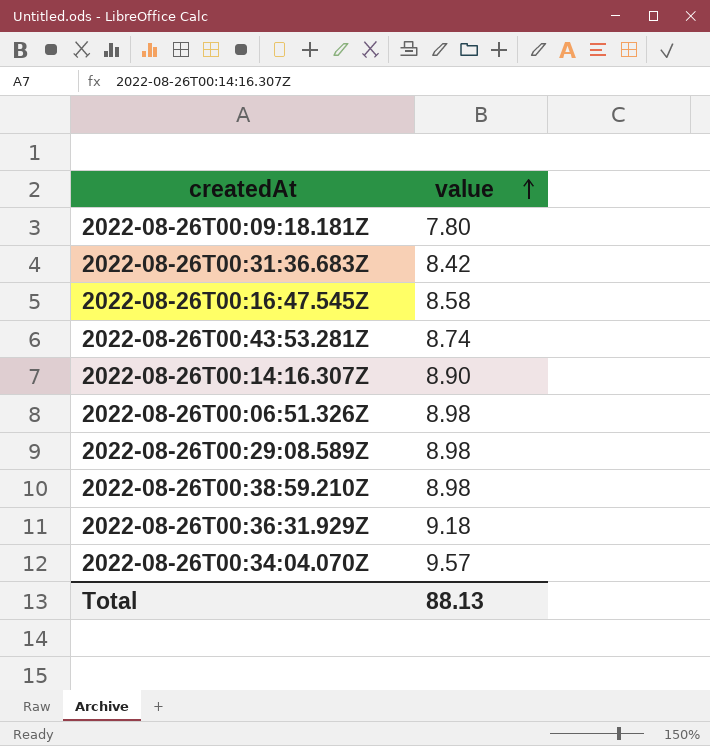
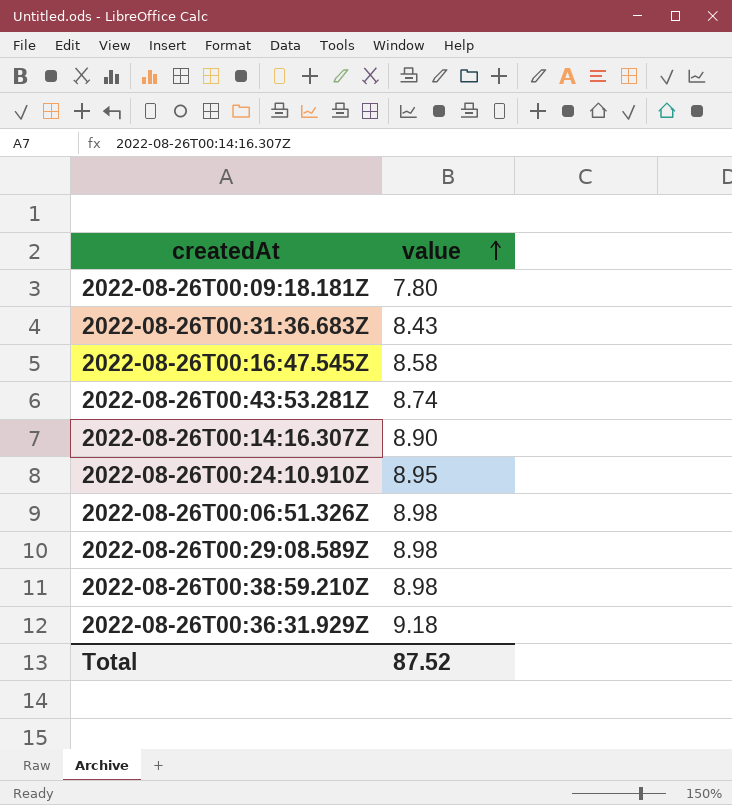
row 2022-08-26T00:34:04.070Z: 9.57 -> none
2022-08-26T00:31:36.683Z | value: 8.42 -> 8.43
row 2022-08-26T00:24:10.910Z: none -> 8.95
Total | value: 88.13 -> 87.52

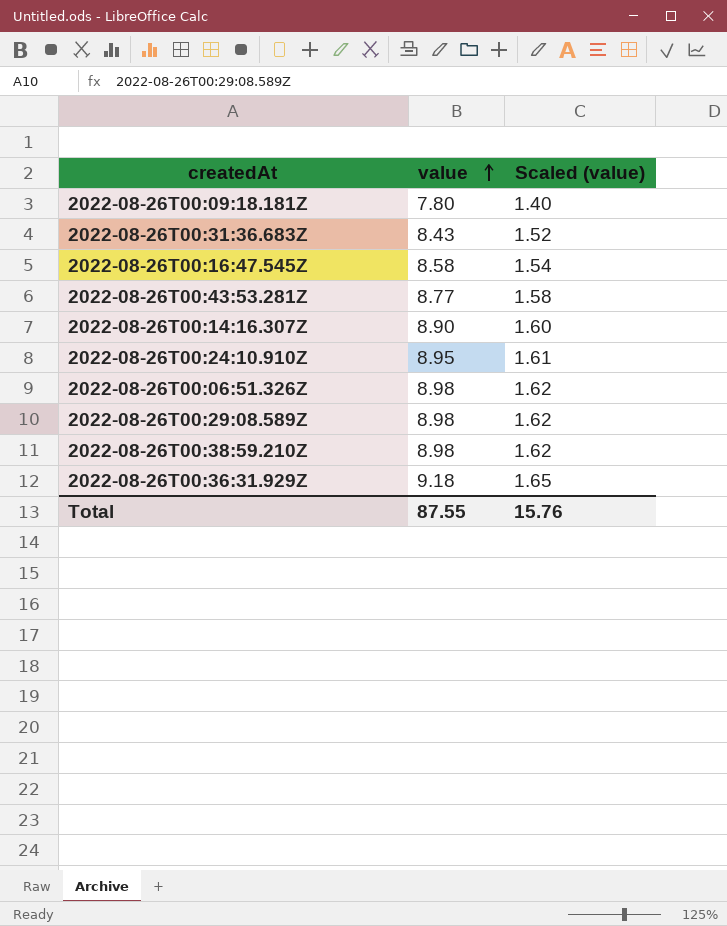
column Scaled (value) | formula: none -> [value] * 0.18
2022-08-26T00:43:53.281Z | value: 8.74 -> 8.77
Total | value: 87.52 -> 87.55

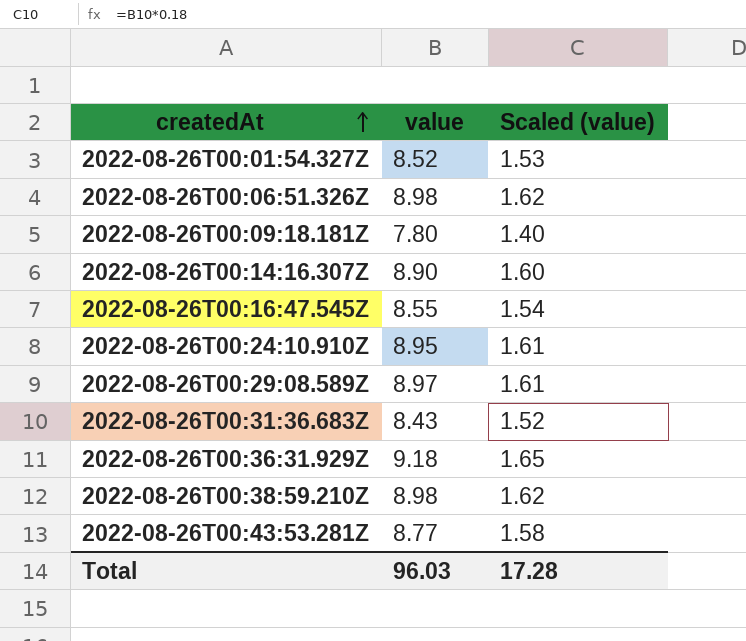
row order: value ascending -> createdAt ascending
row 2022-08-26T00:01:54.327Z: none -> 8.52 | 1.53
2022-08-26T00:16:47.545Z | value: 8.58 -> 8.55
2022-08-26T00:29:08.589Z | value: 8.98 -> 8.97
2022-08-26T00:29:08.589Z | Scaled (value): 1.62 -> 1.61
Total | value: 87.55 -> 96.03
Total | Scaled (value): 15.76 -> 17.28

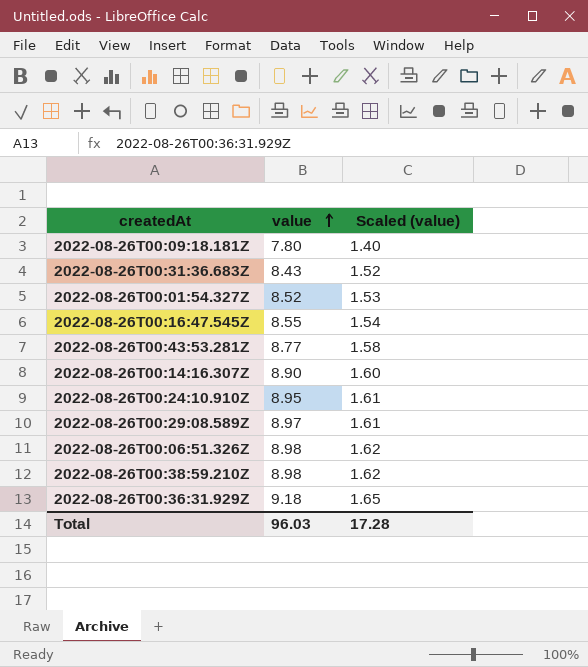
row order: createdAt ascending -> value ascending

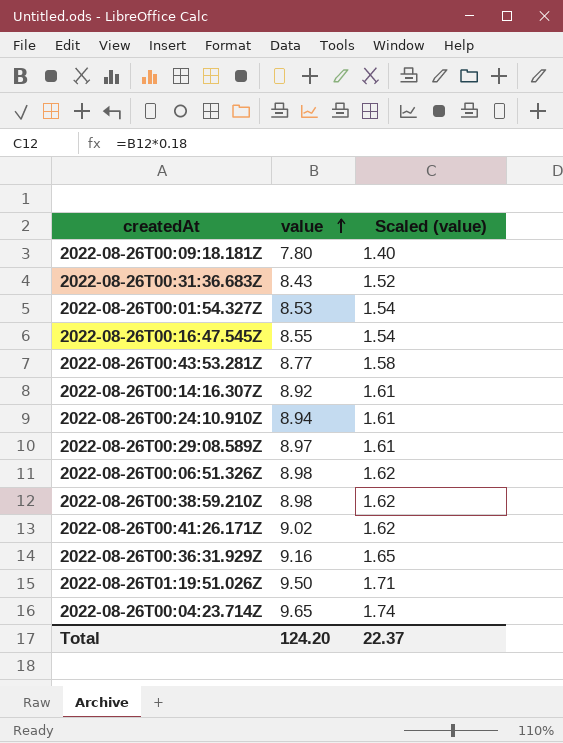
2022-08-26T00:01:54.327Z | value: 8.52 -> 8.53
2022-08-26T00:01:54.327Z | Scaled (value): 1.53 -> 1.54
2022-08-26T00:14:16.307Z | value: 8.90 -> 8.92
2022-08-26T00:14:16.307Z | Scaled (value): 1.60 -> 1.61
2022-08-26T00:24:10.910Z | value: 8.95 -> 8.94
row 2022-08-26T00:41:26.171Z: none -> 9.02 | 1.62
2022-08-26T00:36:31.929Z | value: 9.18 -> 9.16
row 2022-08-26T01:19:51.026Z: none -> 9.50 | 1.71
row 2022-08-26T00:04:23.714Z: none -> 9.65 | 1.74
Total | value: 96.03 -> 124.20
Total | Scaled (value): 17.28 -> 22.37

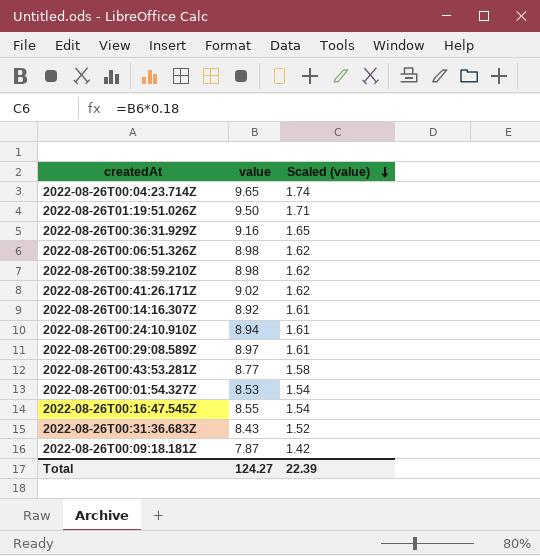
row order: value ascending -> Scaled (value) descending
2022-08-26T00:09:18.181Z | value: 7.80 -> 7.87
2022-08-26T00:09:18.181Z | Scaled (value): 1.40 -> 1.42
Total | value: 124.20 -> 124.27
Total | Scaled (value): 22.37 -> 22.39

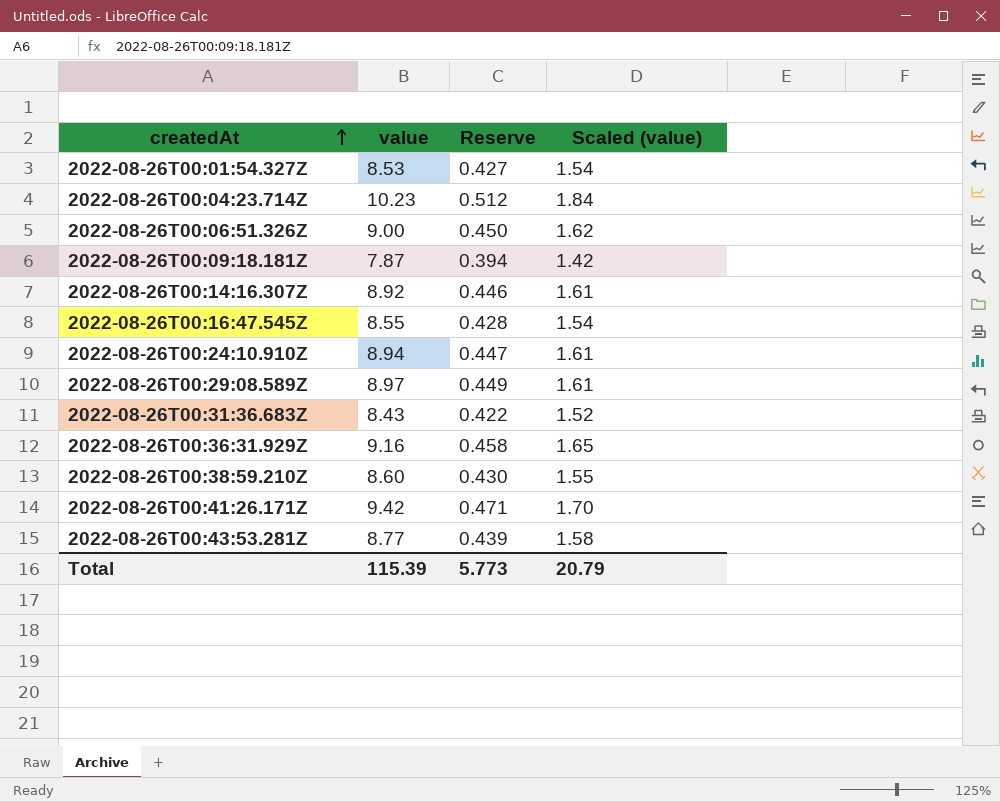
row order: Scaled (value) descending -> createdAt ascending
column Reserve | formula: none -> [value] * 0.05
row 2022-08-26T01:19:51.026Z: 9.50 | 1.71 -> none
2022-08-26T00:04:23.714Z | value: 9.65 -> 10.23
2022-08-26T00:04:23.714Z | Scaled (value): 1.74 -> 1.84
2022-08-26T00:06:51.326Z | value: 8.98 -> 9.00
2022-08-26T00:38:59.210Z | value: 8.98 -> 8.60
2022-08-26T00:38:59.210Z | Scaled (value): 1.62 -> 1.55
2022-08-26T00:41:26.171Z | value: 9.02 -> 9.42
2022-08-26T00:41:26.171Z | Scaled (value): 1.62 -> 1.70
Total | value: 124.27 -> 115.39
Total | Scaled (value): 22.39 -> 20.79

